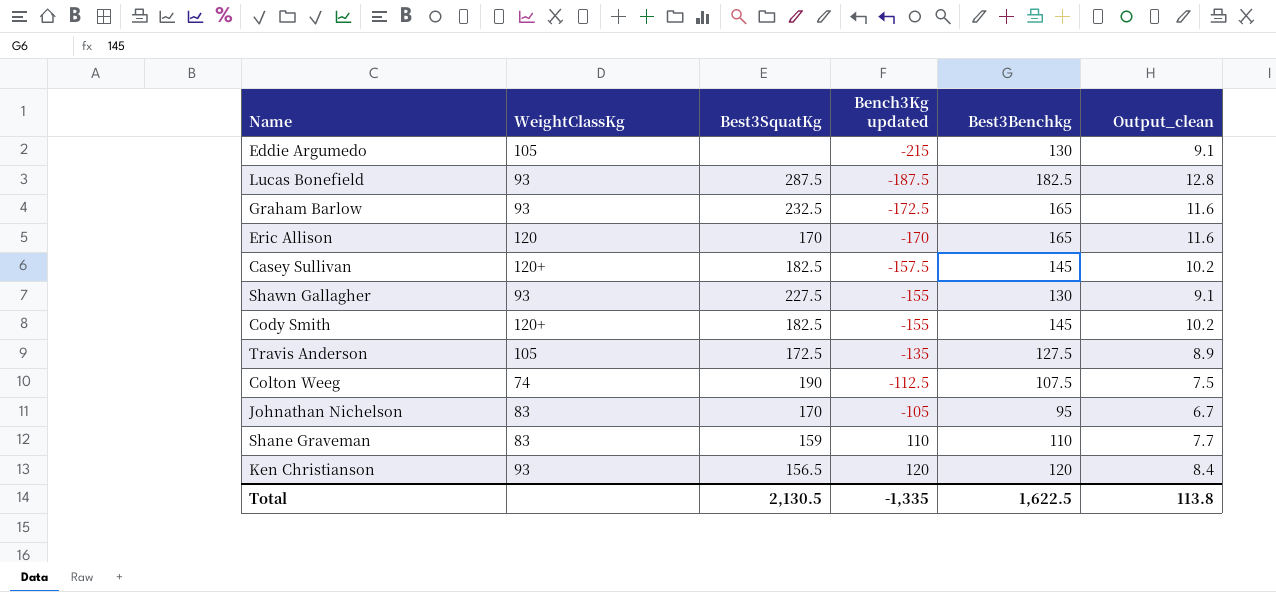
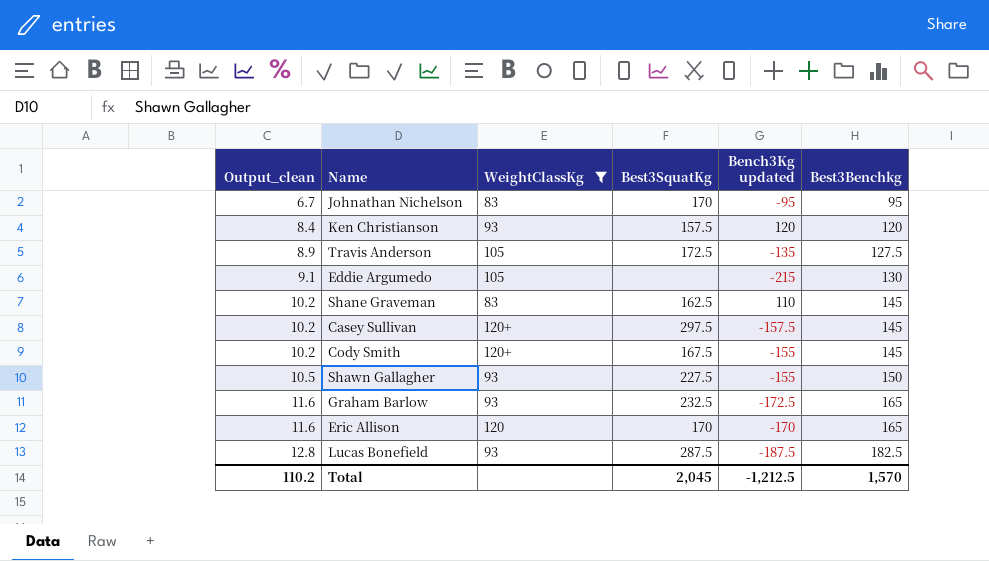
filter: none -> WeightClassKg != 74
row order: Bench3Kg updated ascending -> Output_clean ascending
column Output_clean | position: 6 -> 1
Johnathan Nichelson | Bench3Kg updated: -105 -> -95
Ken Christianson | Best3SquatKg: 156.5 -> 157.5
Shane Graveman | Output_clean: 7.7 -> 10.2
Shane Graveman | Best3SquatKg: 159 -> 162.5
Shane Graveman | Best3Benchkg: 110 -> 145
Casey Sullivan | Best3SquatKg: 182.5 -> 297.5
Cody Smith | Best3SquatKg: 182.5 -> 167.5
Shawn Gallagher | Output_clean: 9.1 -> 10.5
Shawn Gallagher | Best3Benchkg: 130 -> 150
Total | Output_clean: 113.8 -> 110.2
Total | Best3SquatKg: 2,130.5 -> 2,045
Total | Bench3Kg updated: -1,335 -> -1,212.5
Total | Best3Benchkg: 1,622.5 -> 1,570

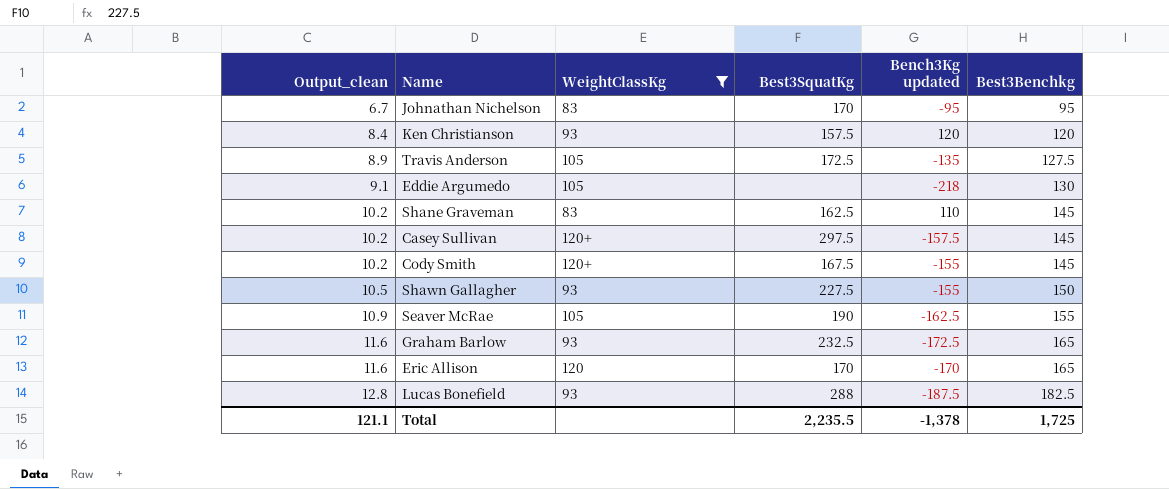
Eddie Argumedo | Bench3Kg updated: -215 -> -218
row Seaver McRae: none -> 10.9 | 105 | 190 | -162.5 | 155
Lucas Bonefield | Best3SquatKg: 287.5 -> 288
Total | Output_clean: 110.2 -> 121.1
Total | Best3SquatKg: 2,045 -> 2,235.5
Total | Bench3Kg updated: -1,212.5 -> -1,378
Total | Best3Benchkg: 1,570 -> 1,725

